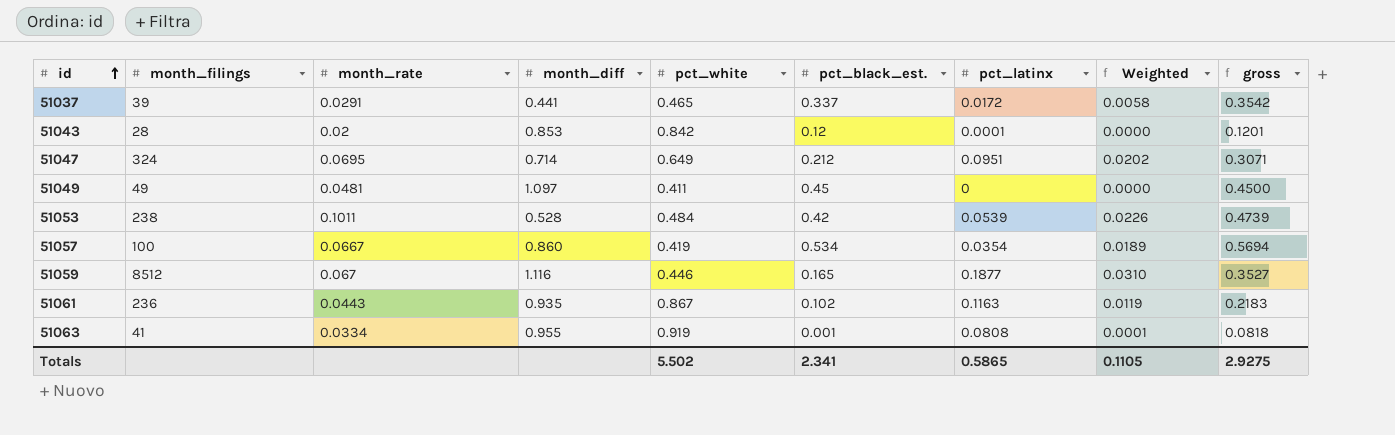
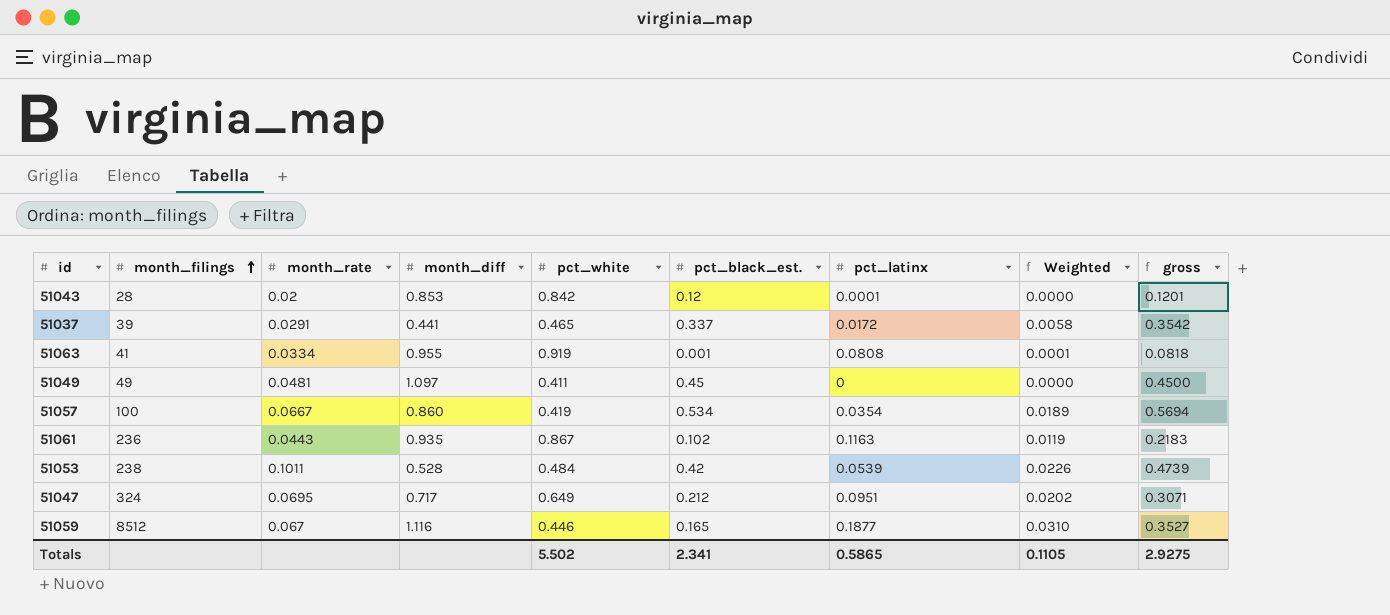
row order: id ascending -> month_filings ascending
51047 | month_diff: 0.714 -> 0.717

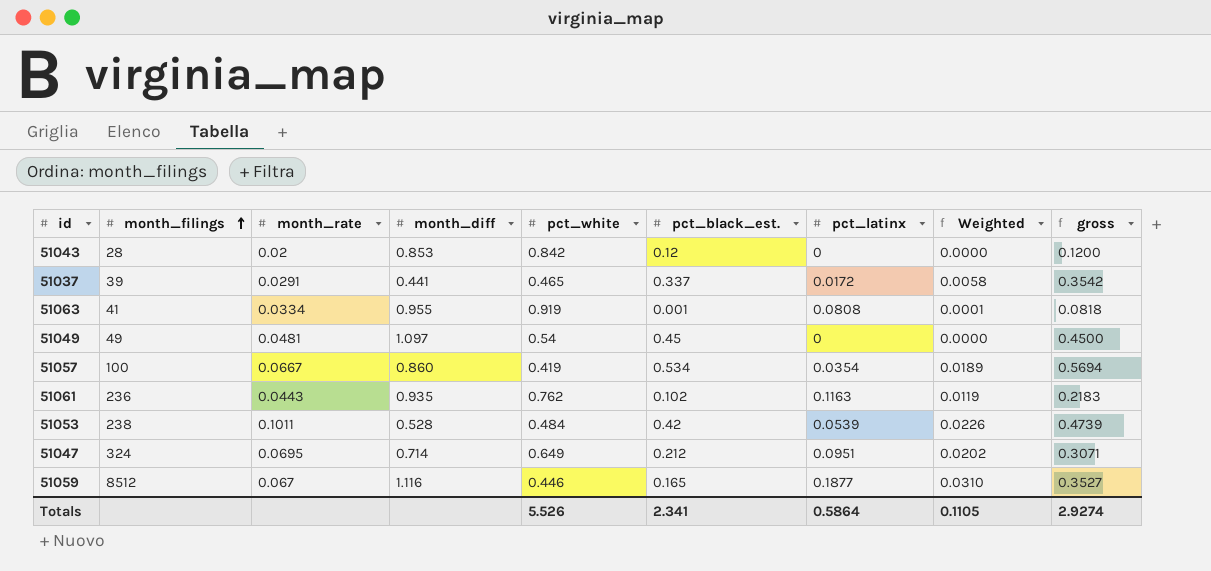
51043 | pct_latinx: 0.0001 -> 0
51043 | gross: 0.1201 -> 0.1200
51049 | pct_white: 0.411 -> 0.54
51061 | pct_white: 0.867 -> 0.762
51047 | month_diff: 0.717 -> 0.714
Totals | pct_white: 5.502 -> 5.526
Totals | pct_latinx: 0.5865 -> 0.5864
Totals | gross: 2.9275 -> 2.9274

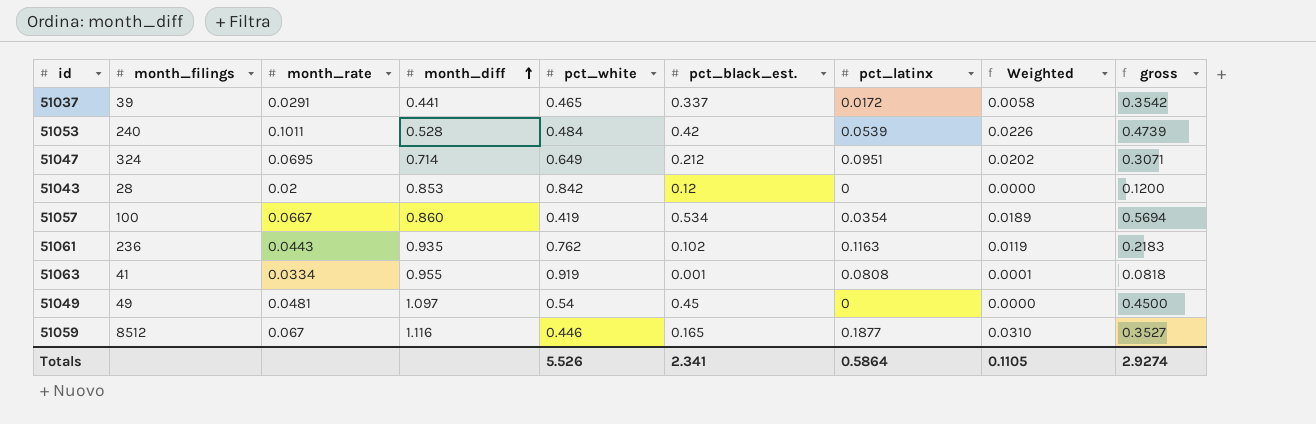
row order: month_filings ascending -> month_diff ascending
51053 | month_filings: 238 -> 240

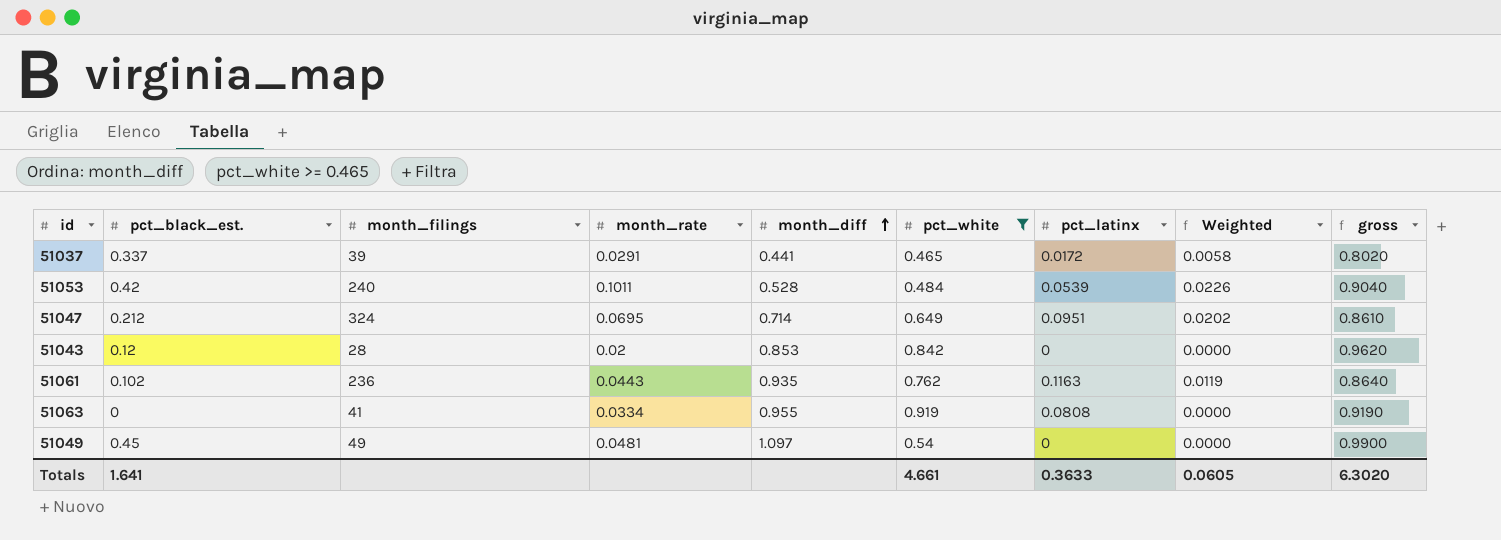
filter: none -> pct_white >= 0.465
column pct_black_est. | position: 6 -> 2
column gross | formula: [pct_black_est.] + [pct_latinx] -> [pct_black_est.] + [pct_white]
51063 | pct_black_est.: 0.001 -> 0
51063 | Weighted: 0.0001 -> 0.0000
Totals | pct_black_est.: 2.341 -> 1.641
Totals | pct_white: 5.526 -> 4.661
Totals | pct_latinx: 0.5864 -> 0.3633
Totals | Weighted: 0.1105 -> 0.0605
Totals | gross: 2.9274 -> 6.3020

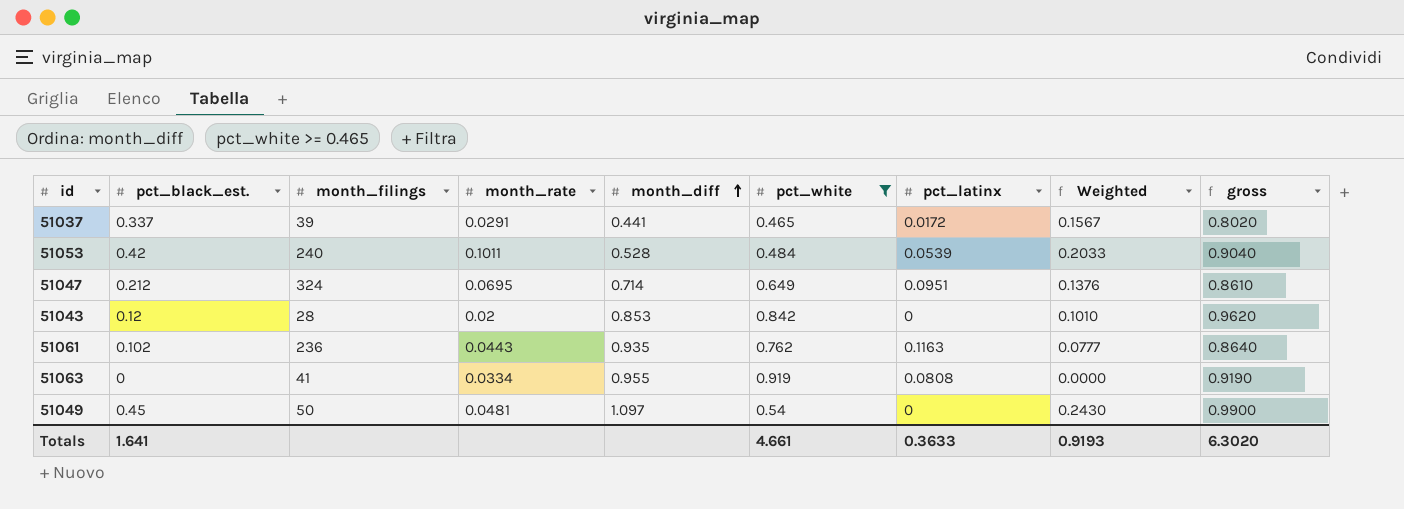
column Weighted | formula: [pct_black_est.] * [pct_latinx] -> [pct_black_est.] * [pct_white]
51049 | month_filings: 49 -> 50
Totals | Weighted: 0.0605 -> 0.9193

